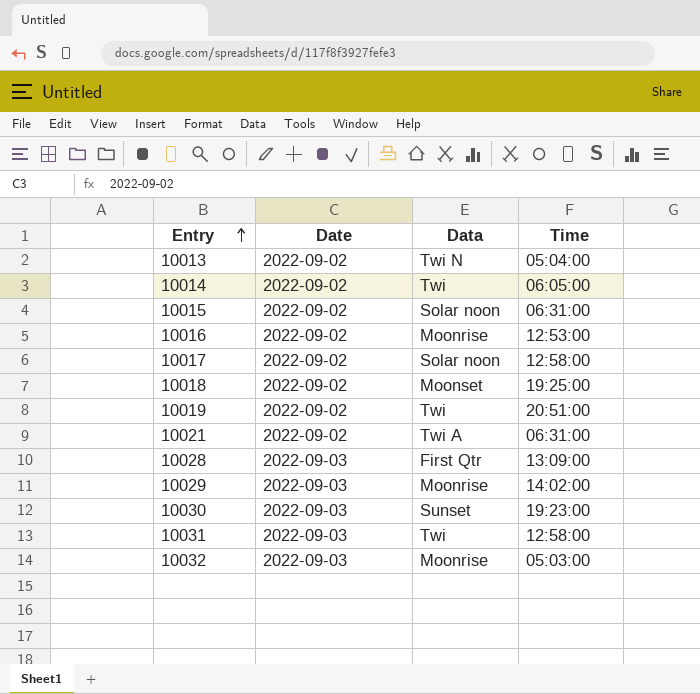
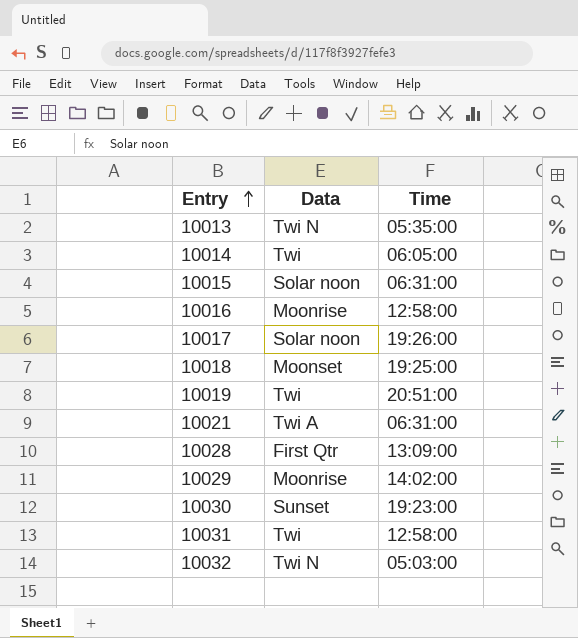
column Date | position: 2 -> none
10013 | Time: 05:04:00 -> 05:35:00
10016 | Time: 12:53:00 -> 12:58:00
10017 | Time: 12:58:00 -> 19:26:00
10032 | Data: Moonrise -> Twi N

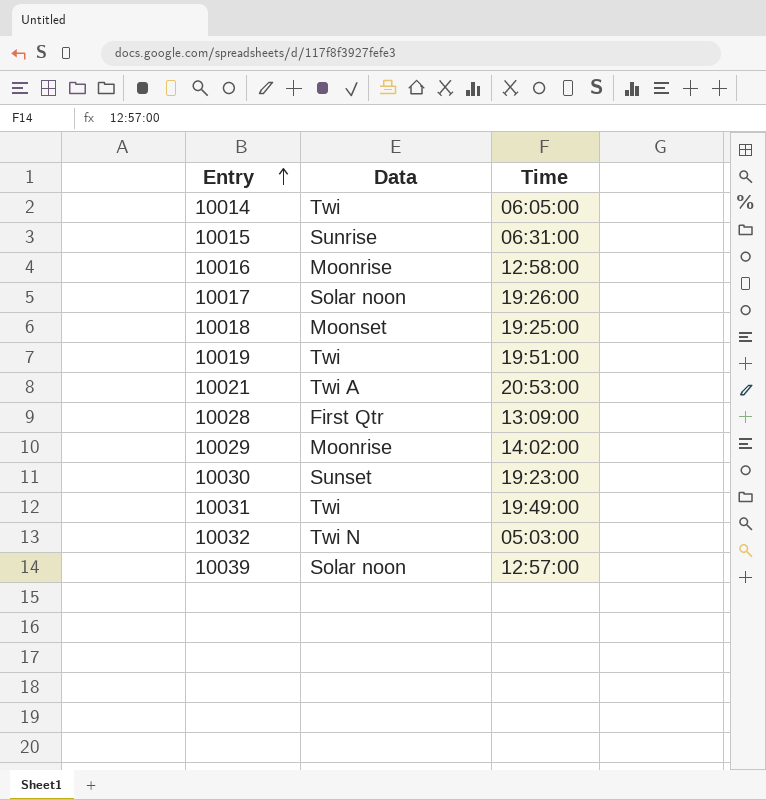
row 10013: Twi N | 05:35:00 -> none
10015 | Data: Solar noon -> Sunrise
10019 | Time: 20:51:00 -> 19:51:00
10021 | Time: 06:31:00 -> 20:53:00
10031 | Time: 12:58:00 -> 19:49:00
row 10039: none -> Solar noon | 12:57:00

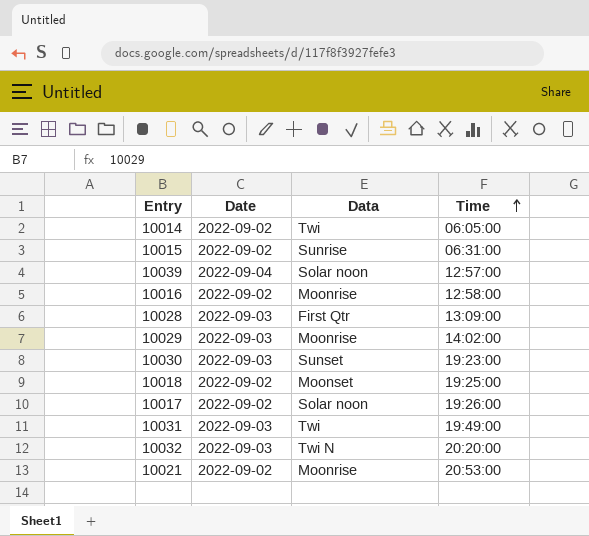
row order: Entry ascending -> Time ascending
column Date | position: none -> 2
row 10019: Twi | 19:51:00 -> none
10032 | Time: 05:03:00 -> 20:20:00
10021 | Data: Twi A -> Moonrise

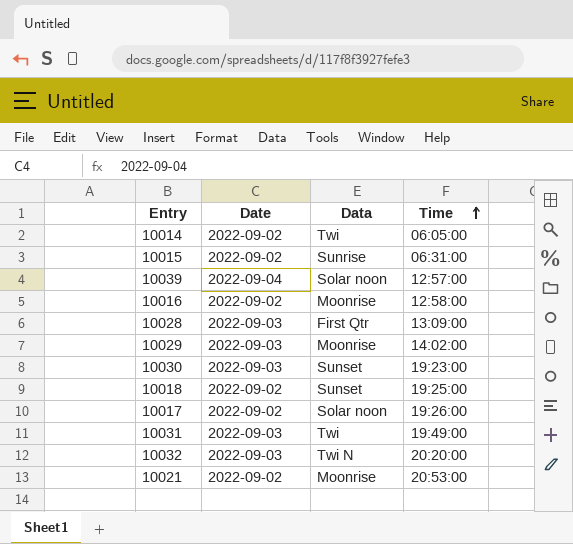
10018 | Data: Moonset -> Sunset

